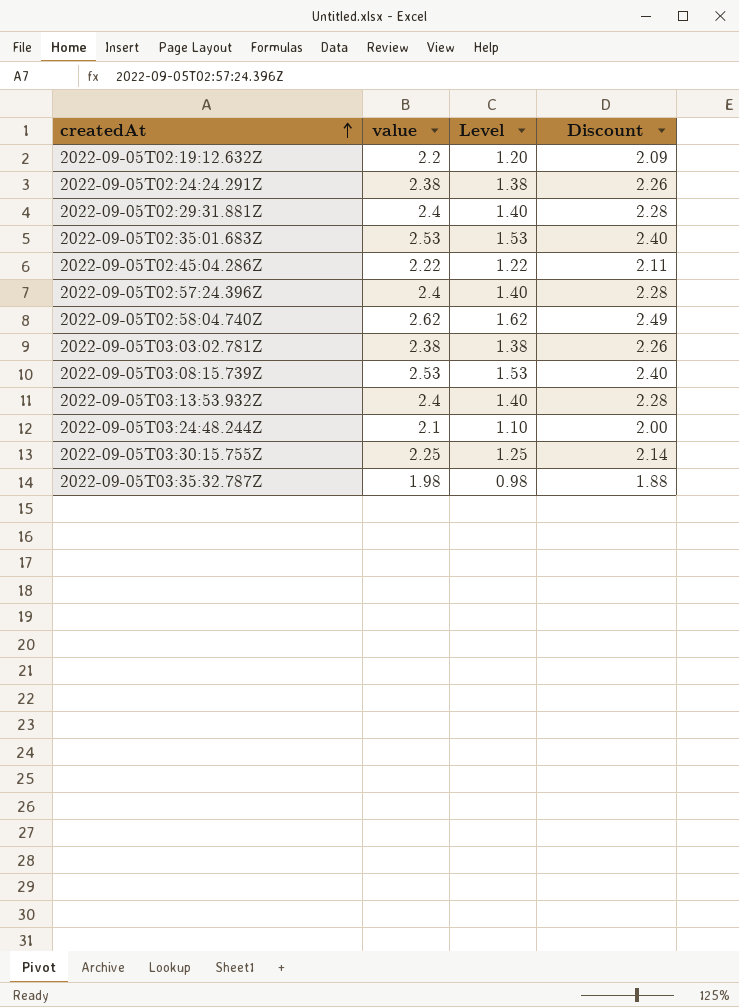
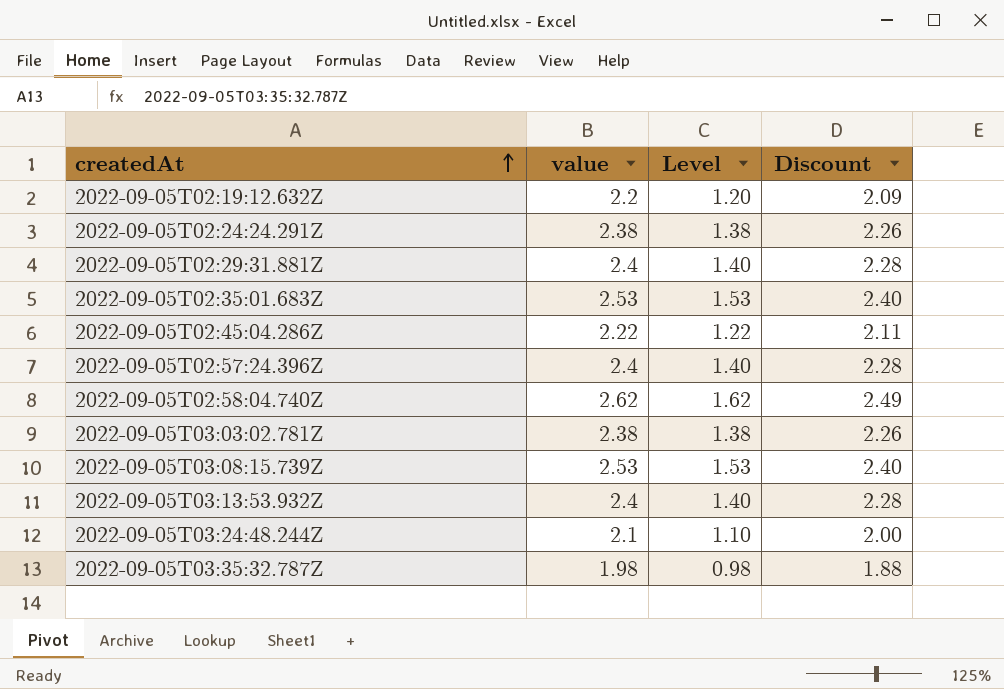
row 2022-09-05T03:30:15.755Z: 2.25 | 1.25 | 2.14 -> none

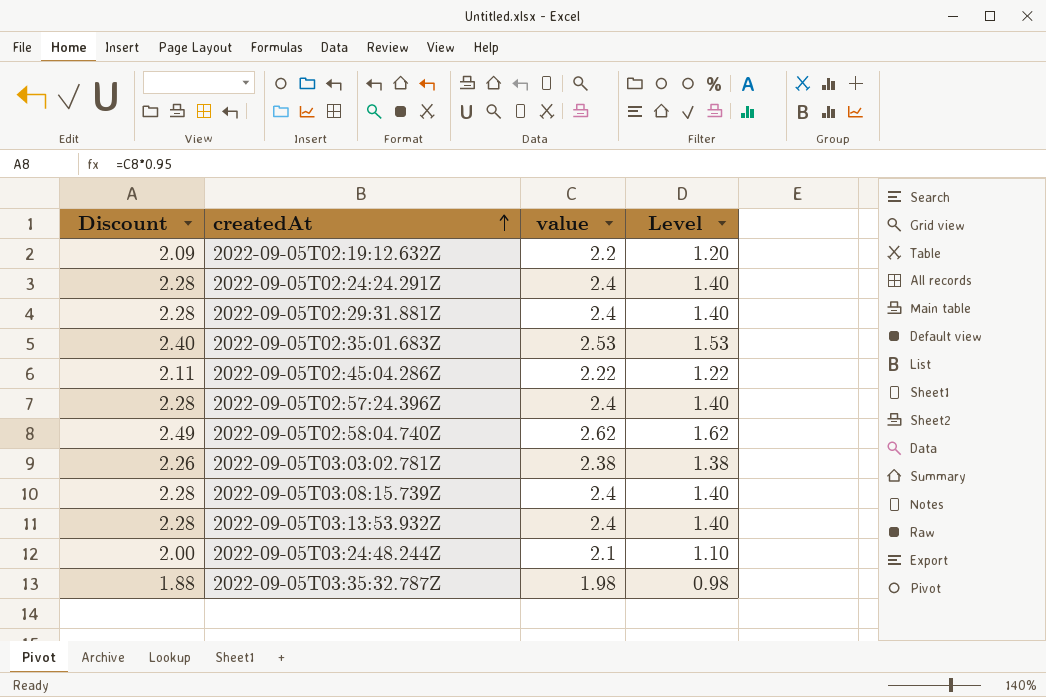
column Discount | position: 4 -> 1
2022-09-05T02:24:24.291Z | Discount: 2.26 -> 2.28
2022-09-05T02:24:24.291Z | value: 2.38 -> 2.4
2022-09-05T02:24:24.291Z | Level: 1.38 -> 1.40
2022-09-05T03:08:15.739Z | Discount: 2.40 -> 2.28
2022-09-05T03:08:15.739Z | value: 2.53 -> 2.4
2022-09-05T03:08:15.739Z | Level: 1.53 -> 1.40

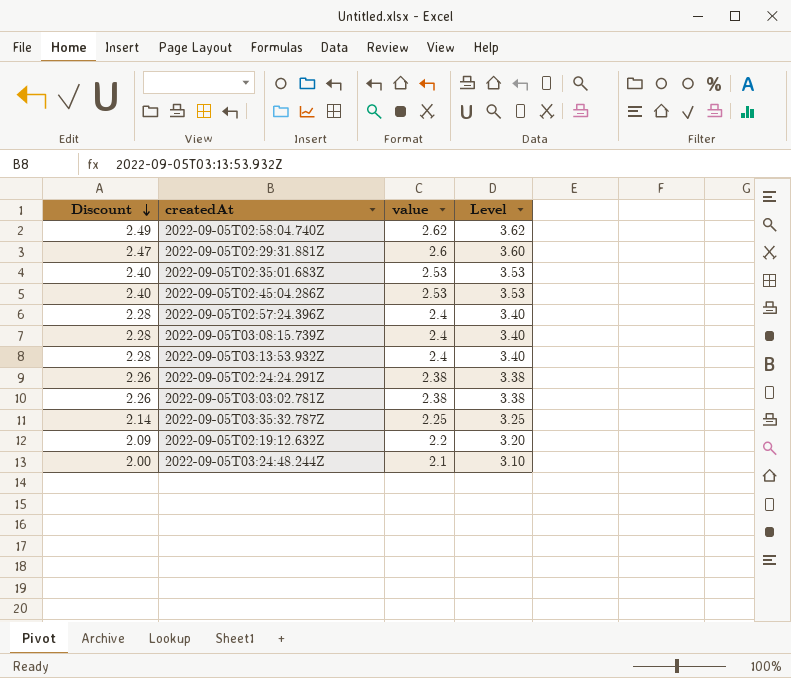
row order: createdAt ascending -> Discount descending
column Level | formula: [value] - 1 -> [value] + 1
2022-09-05T02:29:31.881Z | Discount: 2.28 -> 2.47
2022-09-05T02:29:31.881Z | value: 2.4 -> 2.6
2022-09-05T02:45:04.286Z | Discount: 2.11 -> 2.40
2022-09-05T02:45:04.286Z | value: 2.22 -> 2.53
2022-09-05T02:24:24.291Z | Discount: 2.28 -> 2.26
2022-09-05T02:24:24.291Z | value: 2.4 -> 2.38
2022-09-05T03:35:32.787Z | Discount: 1.88 -> 2.14
2022-09-05T03:35:32.787Z | value: 1.98 -> 2.25

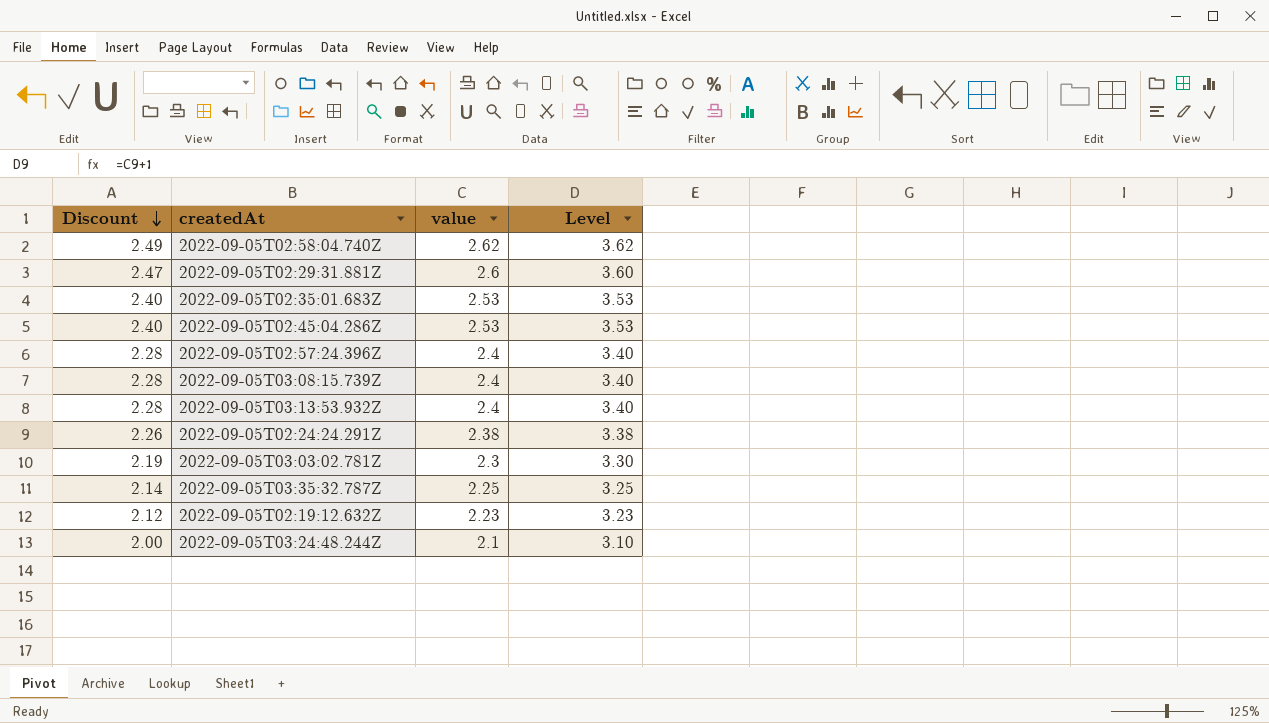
2022-09-05T03:03:02.781Z | Discount: 2.26 -> 2.19
2022-09-05T03:03:02.781Z | value: 2.38 -> 2.3
2022-09-05T03:03:02.781Z | Level: 3.38 -> 3.30
2022-09-05T02:19:12.632Z | Discount: 2.09 -> 2.12
2022-09-05T02:19:12.632Z | value: 2.2 -> 2.23
2022-09-05T02:19:12.632Z | Level: 3.20 -> 3.23

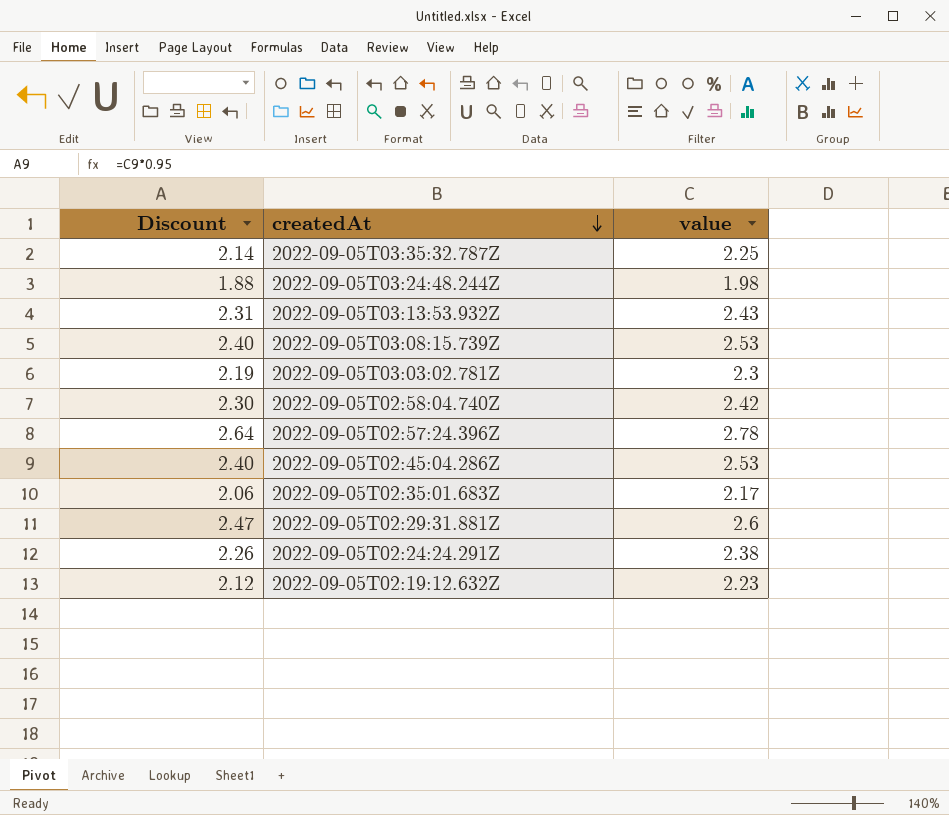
row order: Discount descending -> createdAt descending
column Level | formula: [value] + 1 -> none
2022-09-05T03:24:48.244Z | Discount: 2.00 -> 1.88
2022-09-05T03:24:48.244Z | value: 2.1 -> 1.98
2022-09-05T03:13:53.932Z | Discount: 2.28 -> 2.31
2022-09-05T03:13:53.932Z | value: 2.4 -> 2.43
2022-09-05T03:08:15.739Z | Discount: 2.28 -> 2.40
2022-09-05T03:08:15.739Z | value: 2.4 -> 2.53
2022-09-05T02:58:04.740Z | Discount: 2.49 -> 2.30
2022-09-05T02:58:04.740Z | value: 2.62 -> 2.42
2022-09-05T02:57:24.396Z | Discount: 2.28 -> 2.64
2022-09-05T02:57:24.396Z | value: 2.4 -> 2.78
2022-09-05T02:35:01.683Z | Discount: 2.40 -> 2.06
2022-09-05T02:35:01.683Z | value: 2.53 -> 2.17

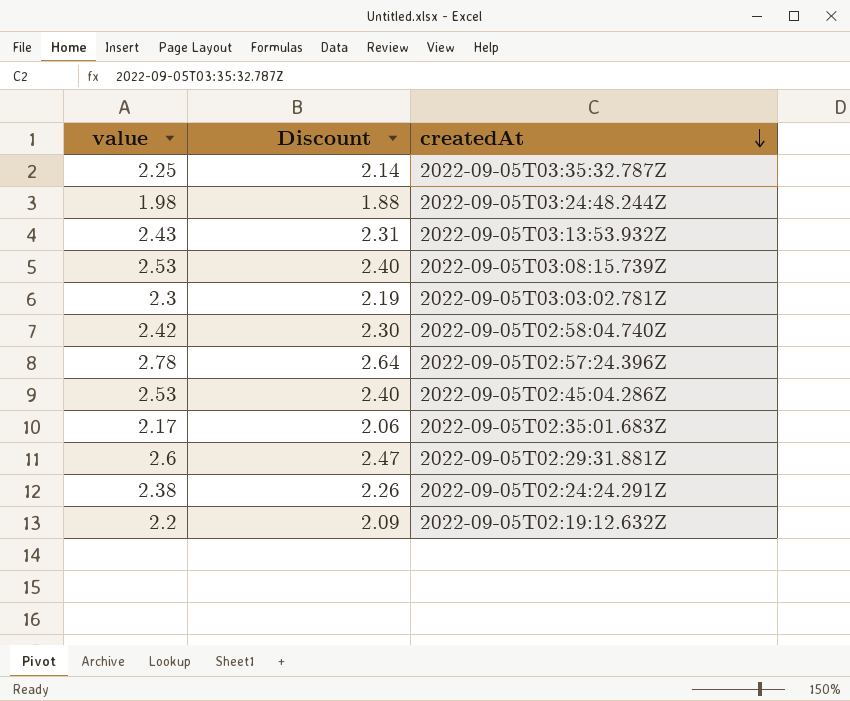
column value | position: 3 -> 1
2022-09-05T02:19:12.632Z | value: 2.23 -> 2.2
2022-09-05T02:19:12.632Z | Discount: 2.12 -> 2.09

